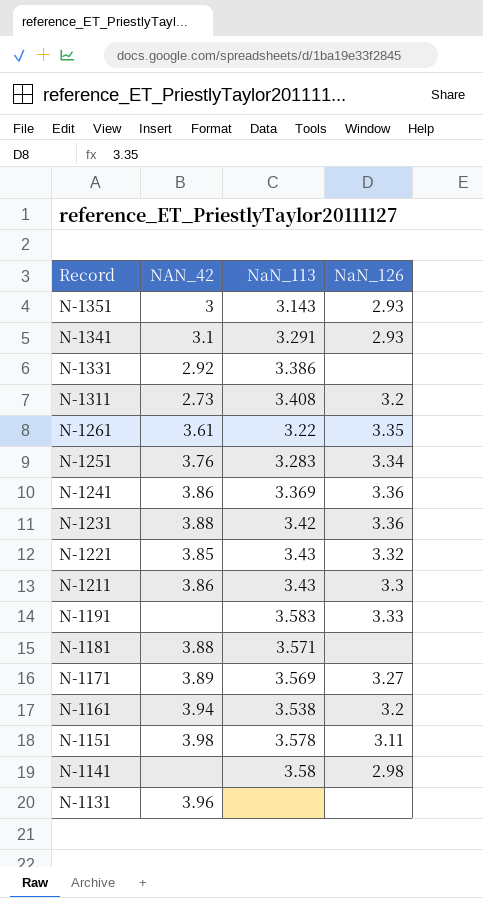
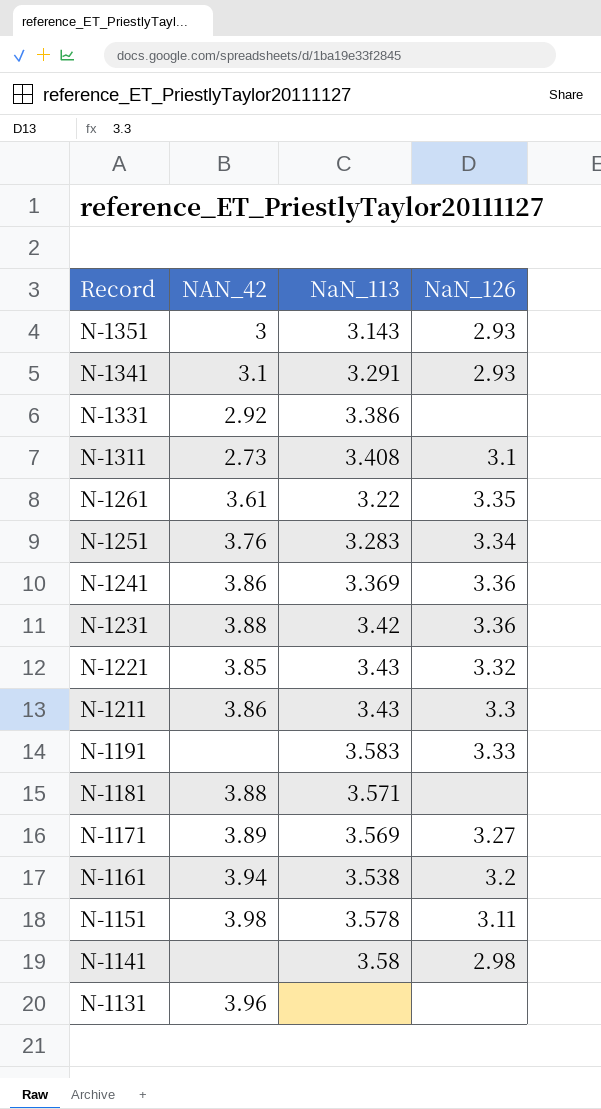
N-1311 | NaN_126: 3.2 -> 3.1

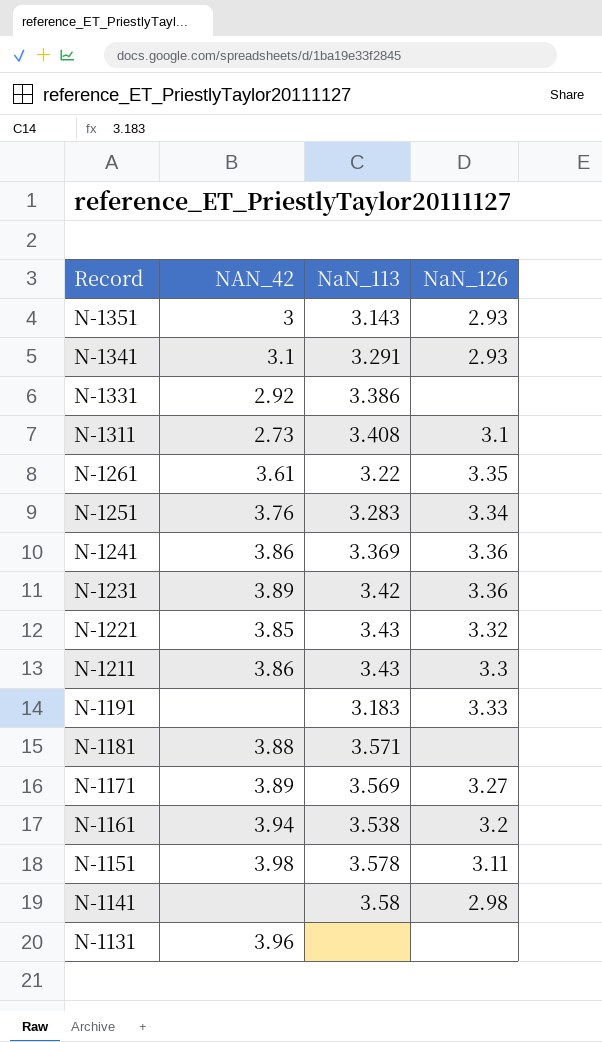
N-1231 | NAN_42: 3.88 -> 3.89
N-1191 | NaN_113: 3.583 -> 3.183

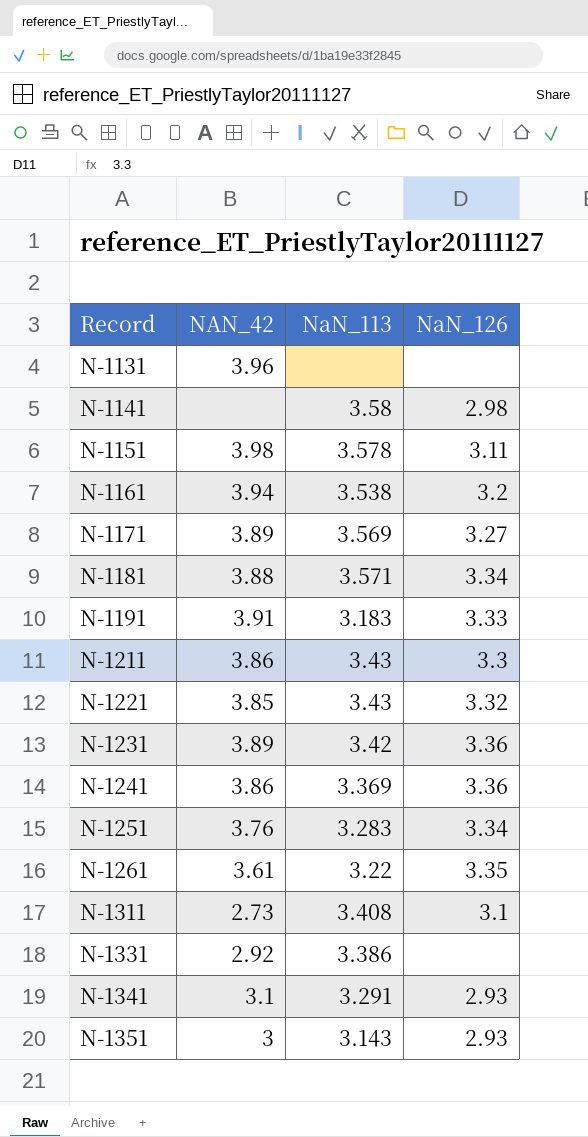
row order: Record descending -> Record ascending
N-1181 | NaN_126: none -> 3.34
N-1191 | NAN_42: none -> 3.91

